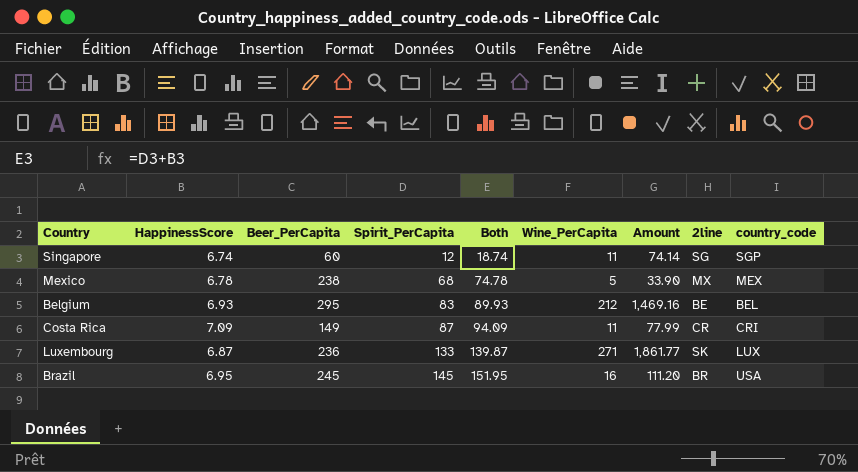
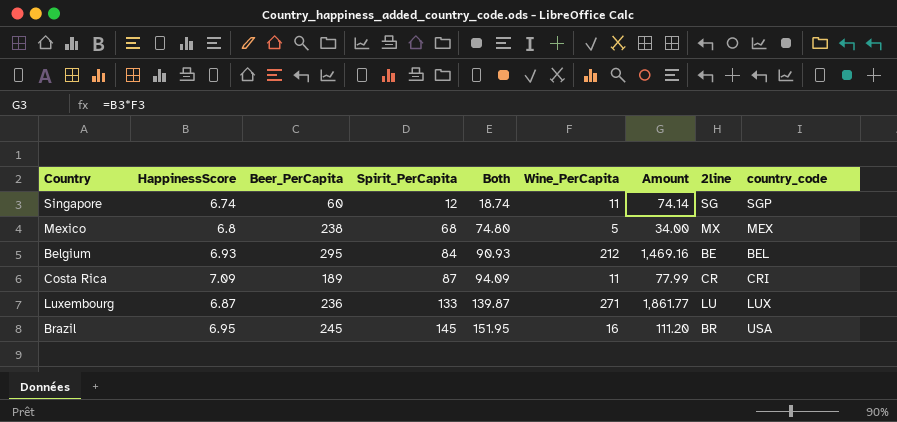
Mexico | HappinessScore: 6.78 -> 6.8
Mexico | Both: 74.78 -> 74.80
Mexico | Amount: 33.90 -> 34.00
Belgium | Spirit_PerCapita: 83 -> 84
Belgium | Both: 89.93 -> 90.93
Costa Rica | Beer_PerCapita: 149 -> 189
Luxembourg | 2line: SK -> LU

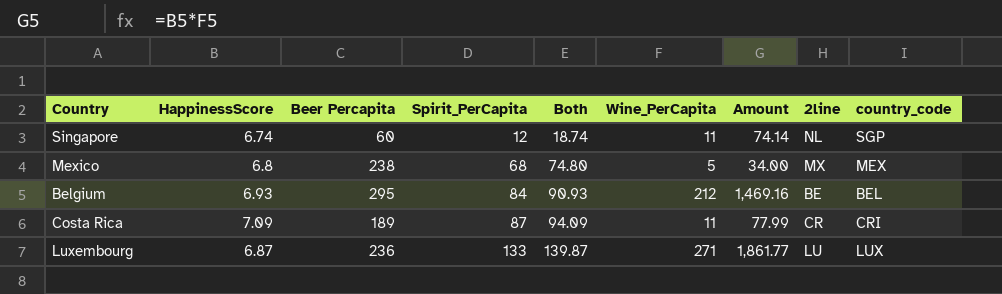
column name: Beer_PerCapita -> Beer Percapita
row Brazil: 6.95 | 245 | 145 | 151.95 | 16 | 111.20 | BR | USA -> none
Singapore | 2line: SG -> NL

